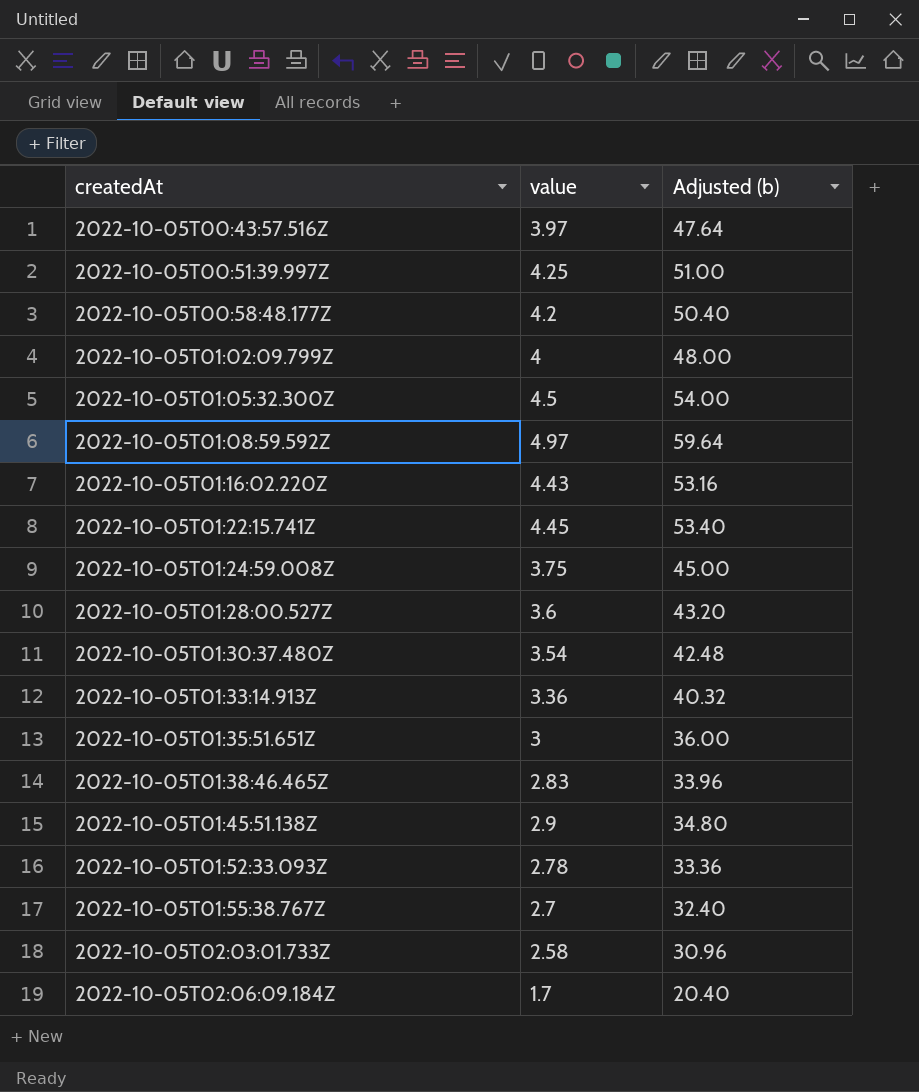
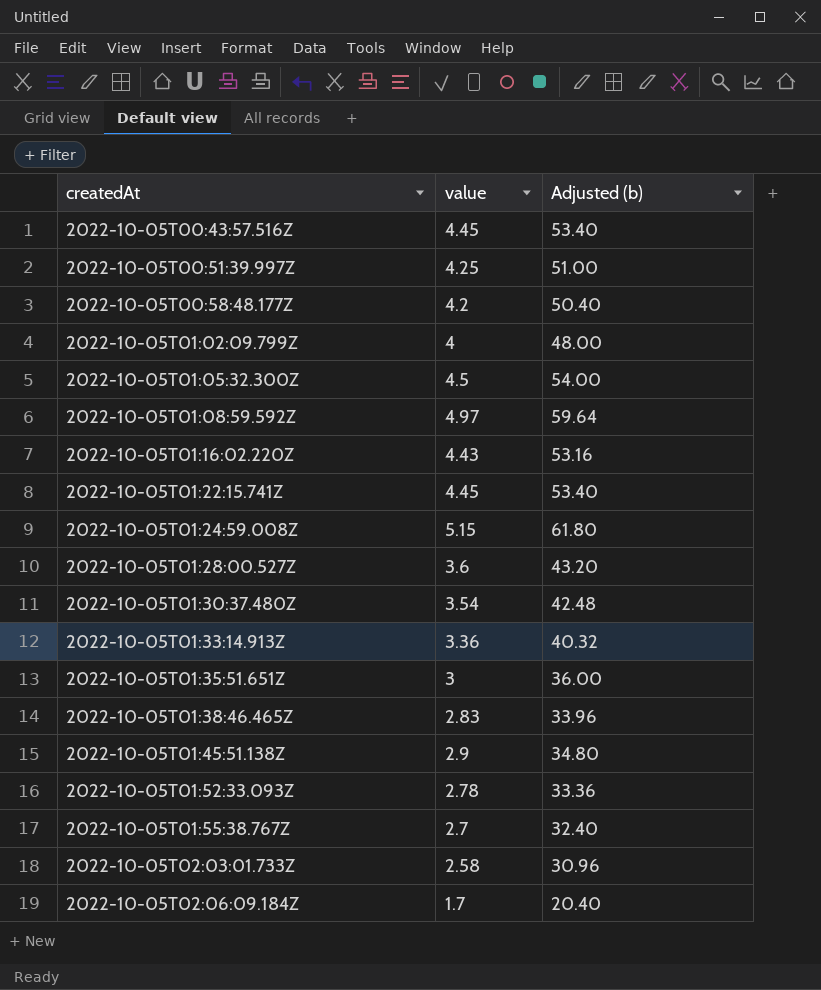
2022-10-05T00:43:57.516Z | value: 3.97 -> 4.45
2022-10-05T00:43:57.516Z | Adjusted (b): 47.64 -> 53.40
2022-10-05T01:24:59.008Z | value: 3.75 -> 5.15
2022-10-05T01:24:59.008Z | Adjusted (b): 45.00 -> 61.80

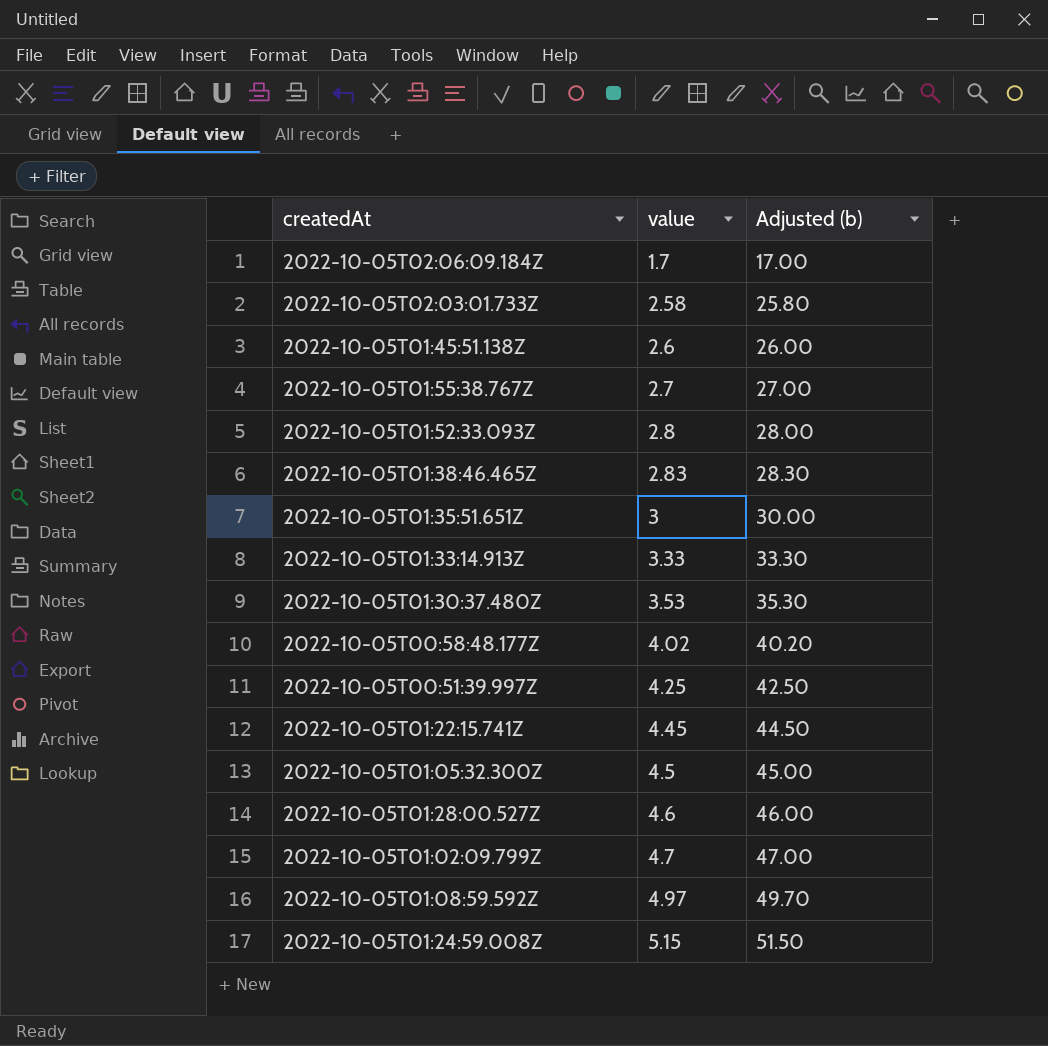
row order: createdAt ascending -> value ascending
column Adjusted (b) | formula: [value] * 12 -> [value] * 10
row 2022-10-05T00:43:57.516Z: 4.45 | 53.40 -> none
row 2022-10-05T01:16:02.220Z: 4.43 | 53.16 -> none
2022-10-05T01:45:51.138Z | value: 2.9 -> 2.6
2022-10-05T01:52:33.093Z | value: 2.78 -> 2.8
2022-10-05T01:33:14.913Z | value: 3.36 -> 3.33
2022-10-05T01:30:37.480Z | value: 3.54 -> 3.53
2022-10-05T00:58:48.177Z | value: 4.2 -> 4.02
2022-10-05T01:28:00.527Z | value: 3.6 -> 4.6
2022-10-05T01:02:09.799Z | value: 4 -> 4.7

